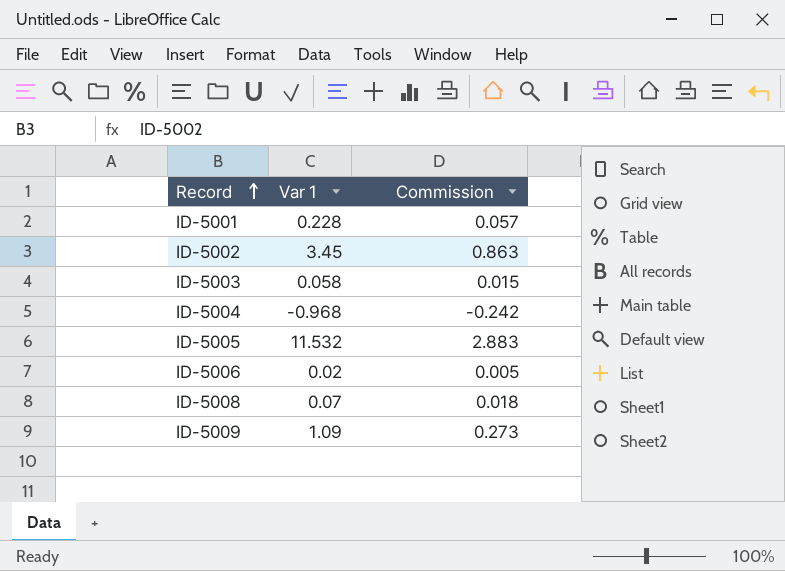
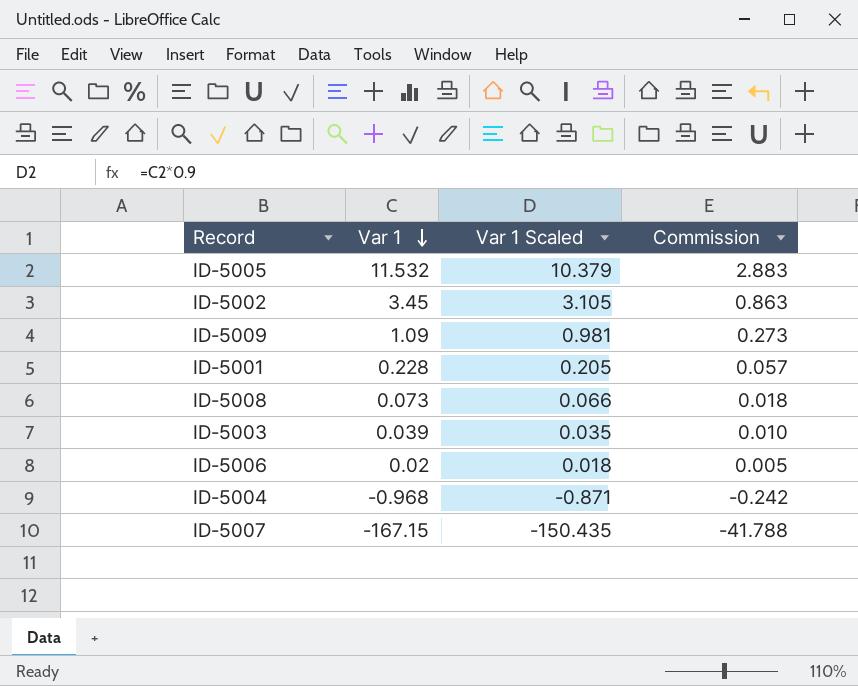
row order: Record ascending -> Var 1 descending
column Var 1 Scaled | formula: none -> [Var 1] * 0.9
ID-5008 | Var 1: 0.07 -> 0.073
ID-5003 | Var 1: 0.058 -> 0.039
ID-5003 | Commission: 0.015 -> 0.010
row ID-5007: none -> -167.15 | -150.435 | -41.788

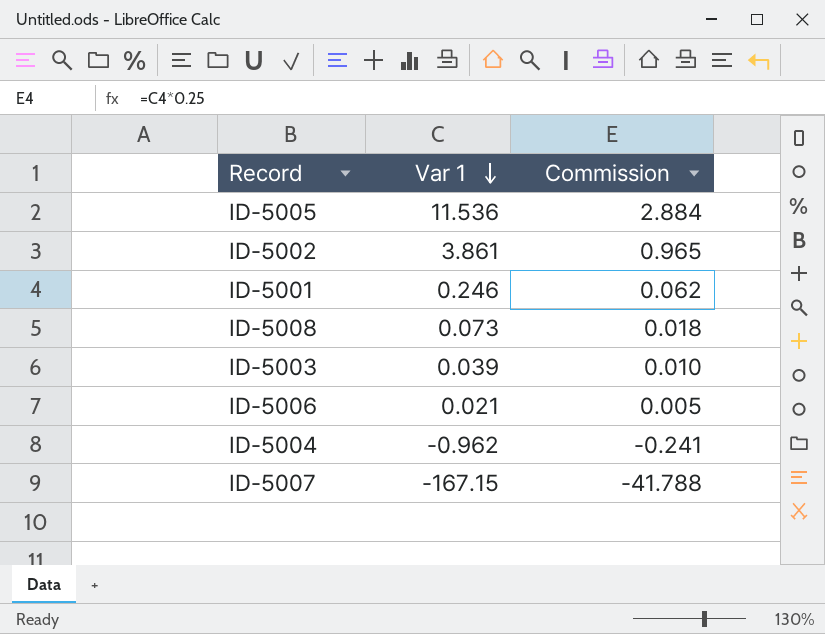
column Var 1 Scaled | formula: [Var 1] * 0.9 -> none
row ID-5009: 1.09 | 0.981 | 0.273 -> none
ID-5005 | Var 1: 11.532 -> 11.536
ID-5005 | Commission: 2.883 -> 2.884
ID-5002 | Var 1: 3.45 -> 3.861
ID-5002 | Commission: 0.863 -> 0.965
ID-5001 | Var 1: 0.228 -> 0.246
ID-5001 | Commission: 0.057 -> 0.062
ID-5006 | Var 1: 0.02 -> 0.021
ID-5004 | Var 1: -0.968 -> -0.962
ID-5004 | Commission: -0.242 -> -0.241

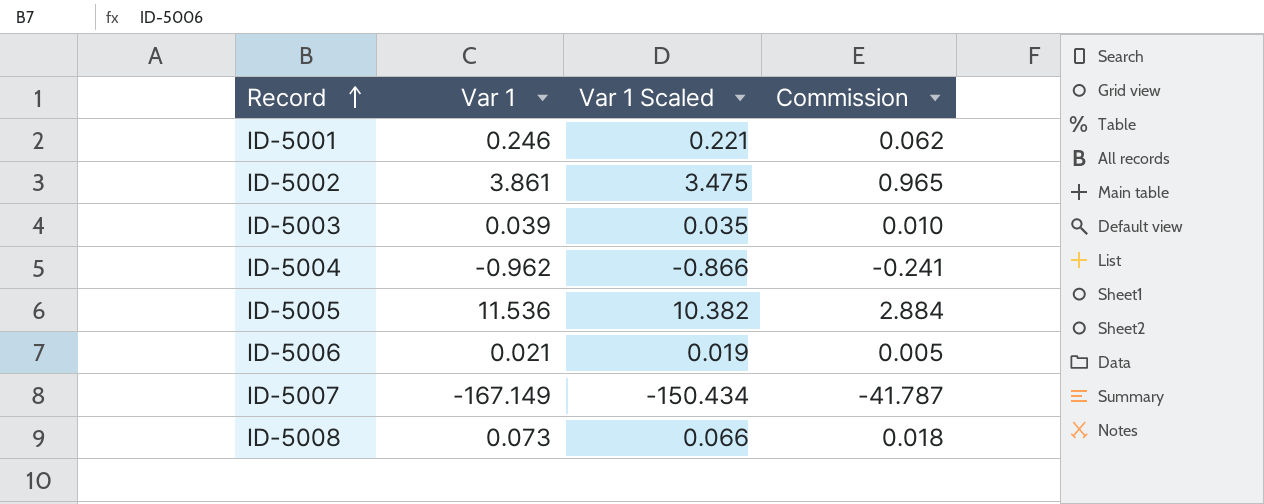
row order: Var 1 descending -> Record ascending
column Var 1 Scaled | formula: none -> [Var 1] * 0.9
ID-5007 | Var 1: -167.15 -> -167.149
ID-5007 | Commission: -41.788 -> -41.787

